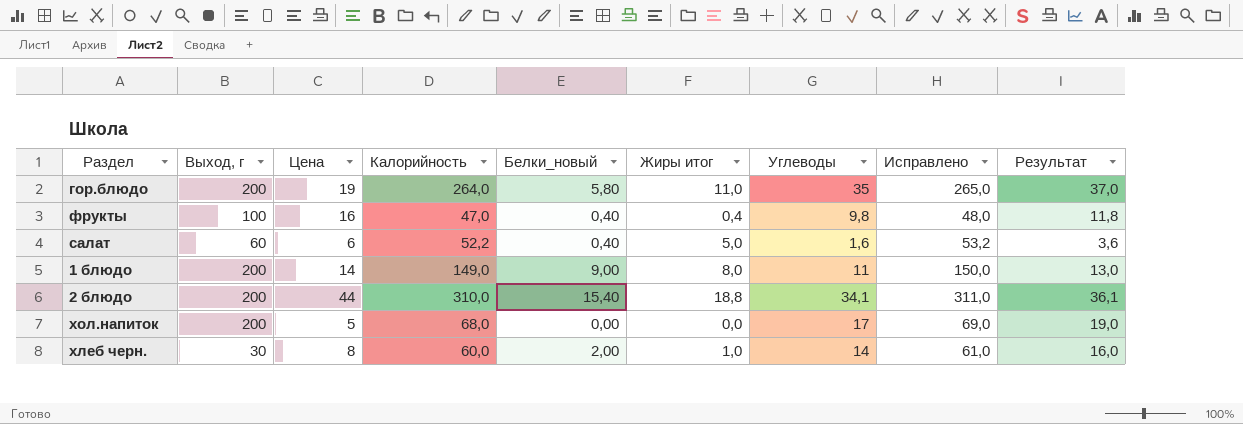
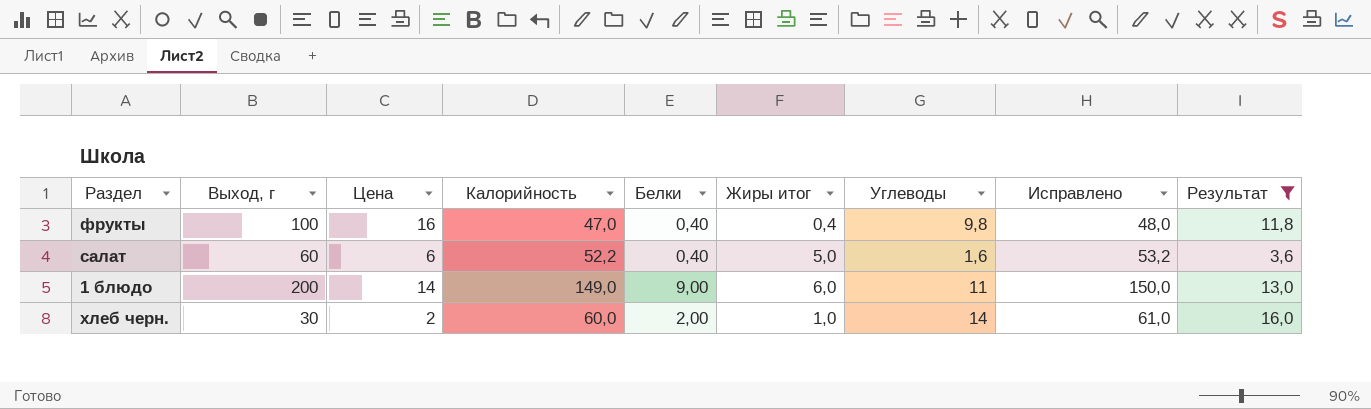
filter: none -> Результат <= 16,0
column name: Белки_новый -> Белки
1 блюдо | Жиры итог: 8,0 -> 6,0
хлеб черн. | Цена: 8 -> 2

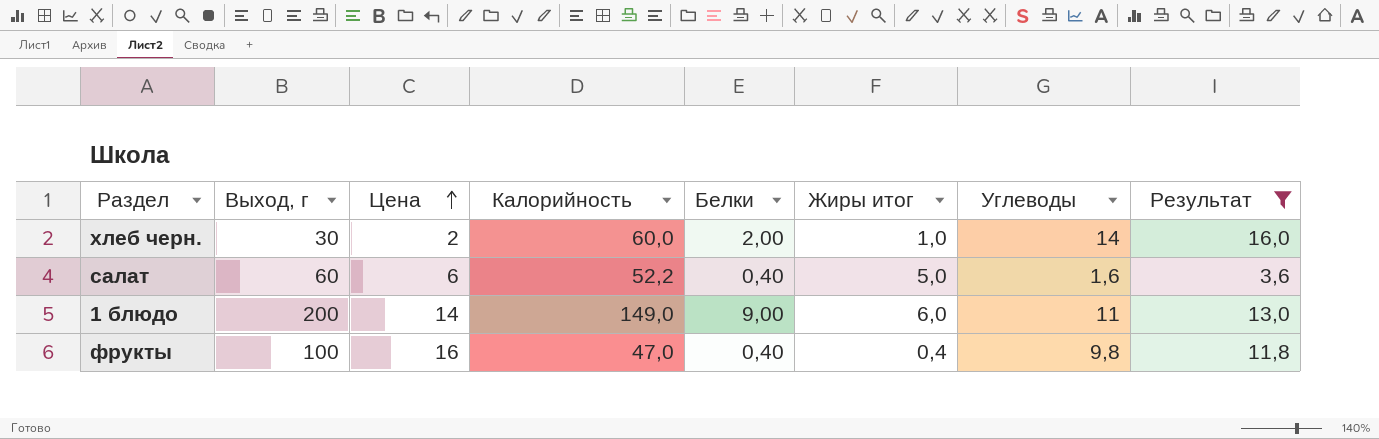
row order: none -> Цена ascending
column Исправлено | formula: [Калорийность] + 1 -> none

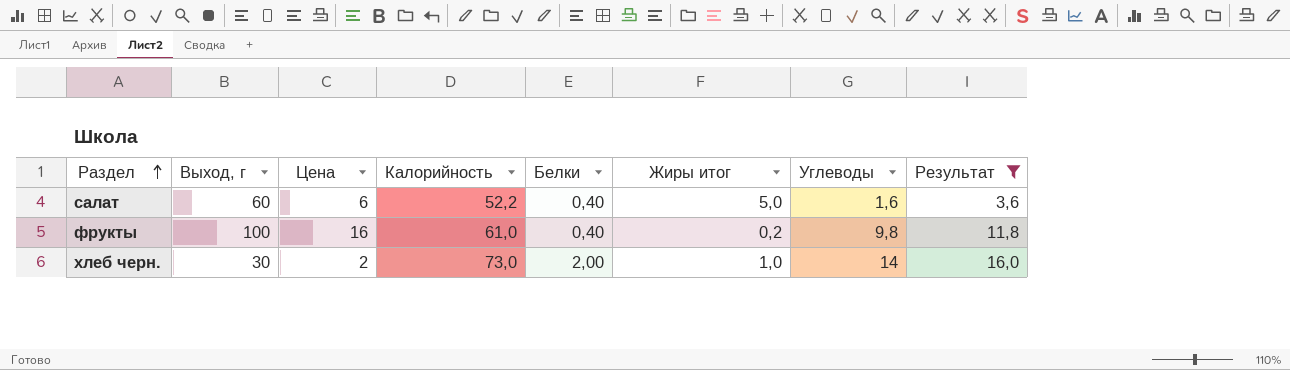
row order: Цена ascending -> Раздел ascending
row 1 блюдо: 200 | 14 | 149,0 | 9,00 | 6,0 | 11 | 13,0 -> none
фрукты | Калорийность: 47,0 -> 61,0
фрукты | Жиры итог: 0,4 -> 0,2
хлеб черн. | Калорийность: 60,0 -> 73,0

